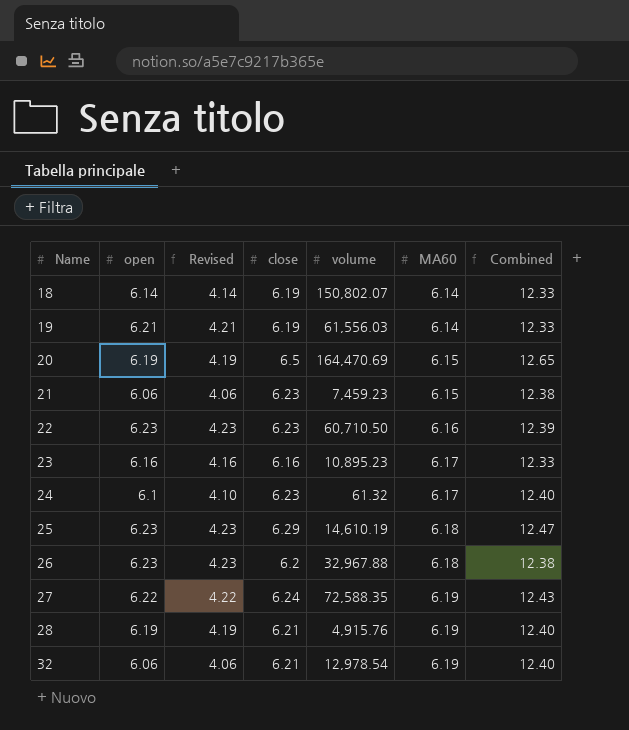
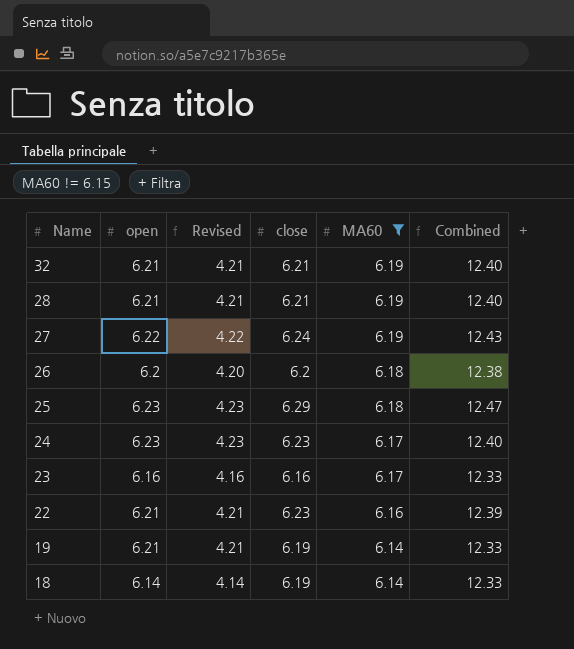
filter: none -> MA60 != 6.15
row order: Name ascending -> Name descending
column volume | position: 5 -> none
32 | open: 6.06 -> 6.21
32 | Revised: 4.06 -> 4.21
28 | open: 6.19 -> 6.21
28 | Revised: 4.19 -> 4.21
26 | open: 6.23 -> 6.2
26 | Revised: 4.23 -> 4.20
24 | open: 6.1 -> 6.23
24 | Revised: 4.10 -> 4.23
22 | open: 6.23 -> 6.21
22 | Revised: 4.23 -> 4.21

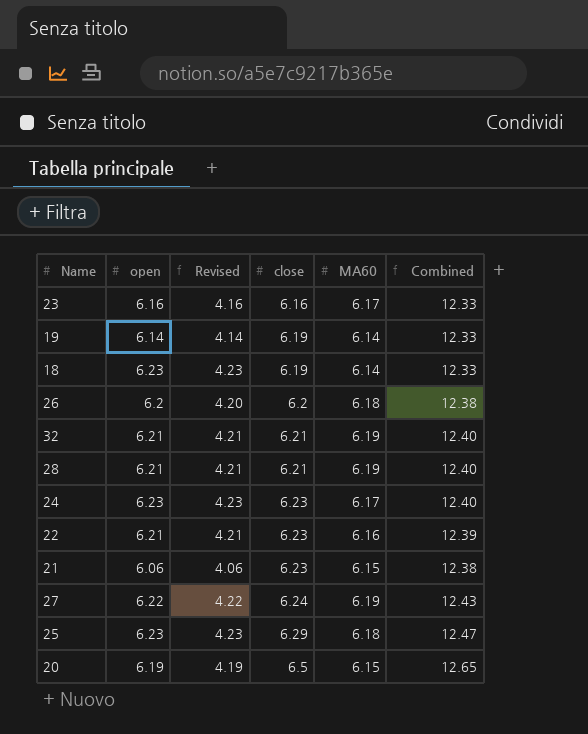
filter: MA60 != 6.15 -> none
row order: Name descending -> close ascending
19 | open: 6.21 -> 6.14
19 | Revised: 4.21 -> 4.14
18 | open: 6.14 -> 6.23
18 | Revised: 4.14 -> 4.23

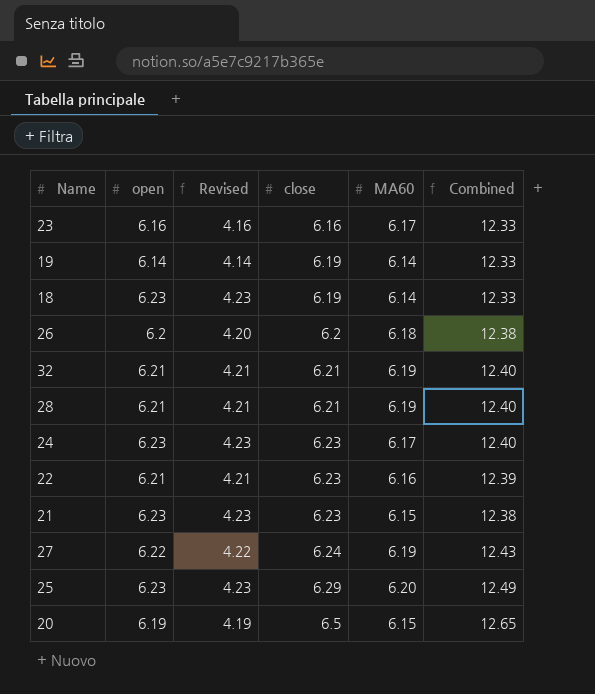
21 | open: 6.06 -> 6.23
21 | Revised: 4.06 -> 4.23
25 | MA60: 6.18 -> 6.20
25 | Combined: 12.47 -> 12.49

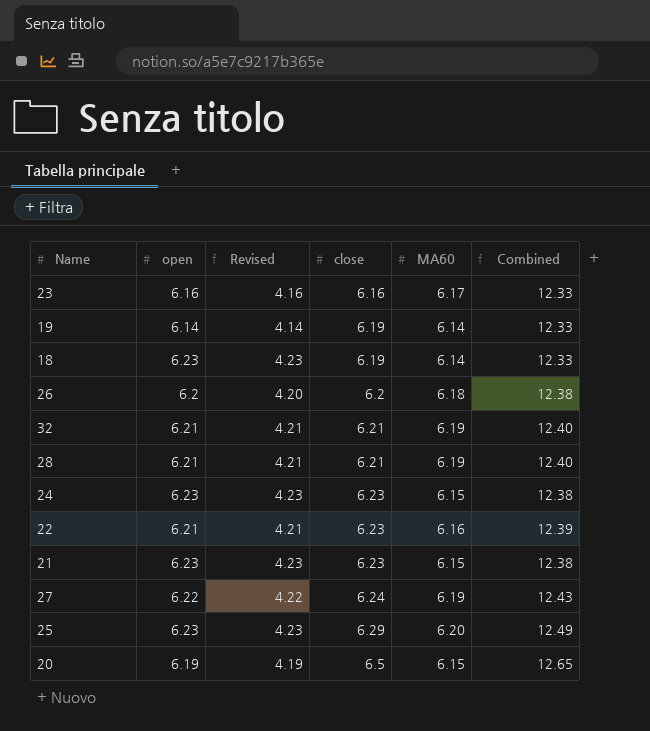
24 | MA60: 6.17 -> 6.15
24 | Combined: 12.40 -> 12.38

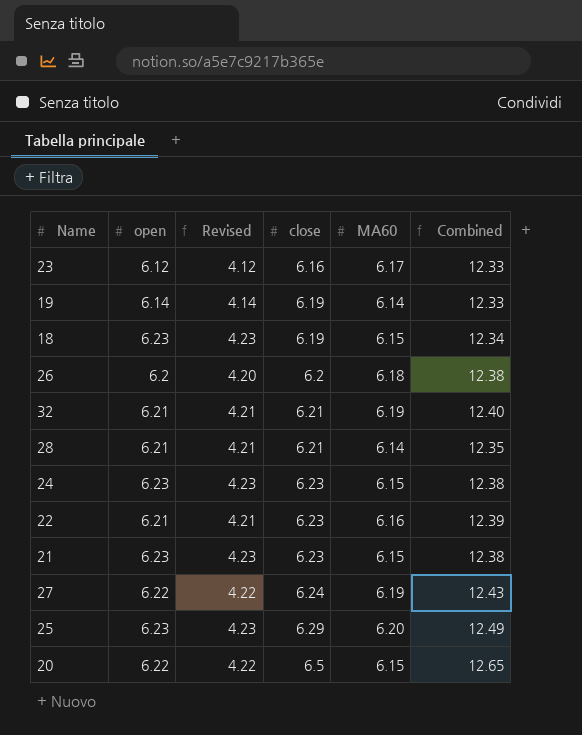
23 | open: 6.16 -> 6.12
23 | Revised: 4.16 -> 4.12
18 | MA60: 6.14 -> 6.15
18 | Combined: 12.33 -> 12.34
28 | MA60: 6.19 -> 6.14
28 | Combined: 12.40 -> 12.35
20 | open: 6.19 -> 6.22
20 | Revised: 4.19 -> 4.22

